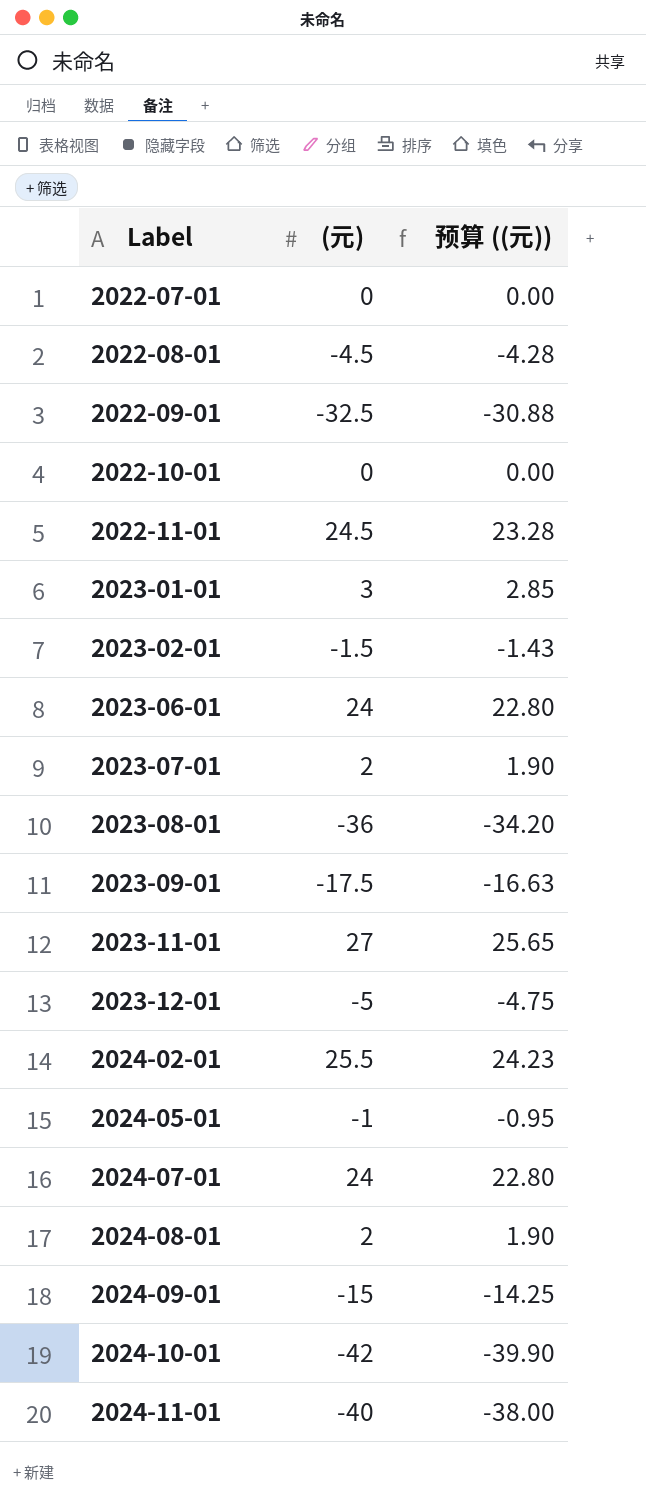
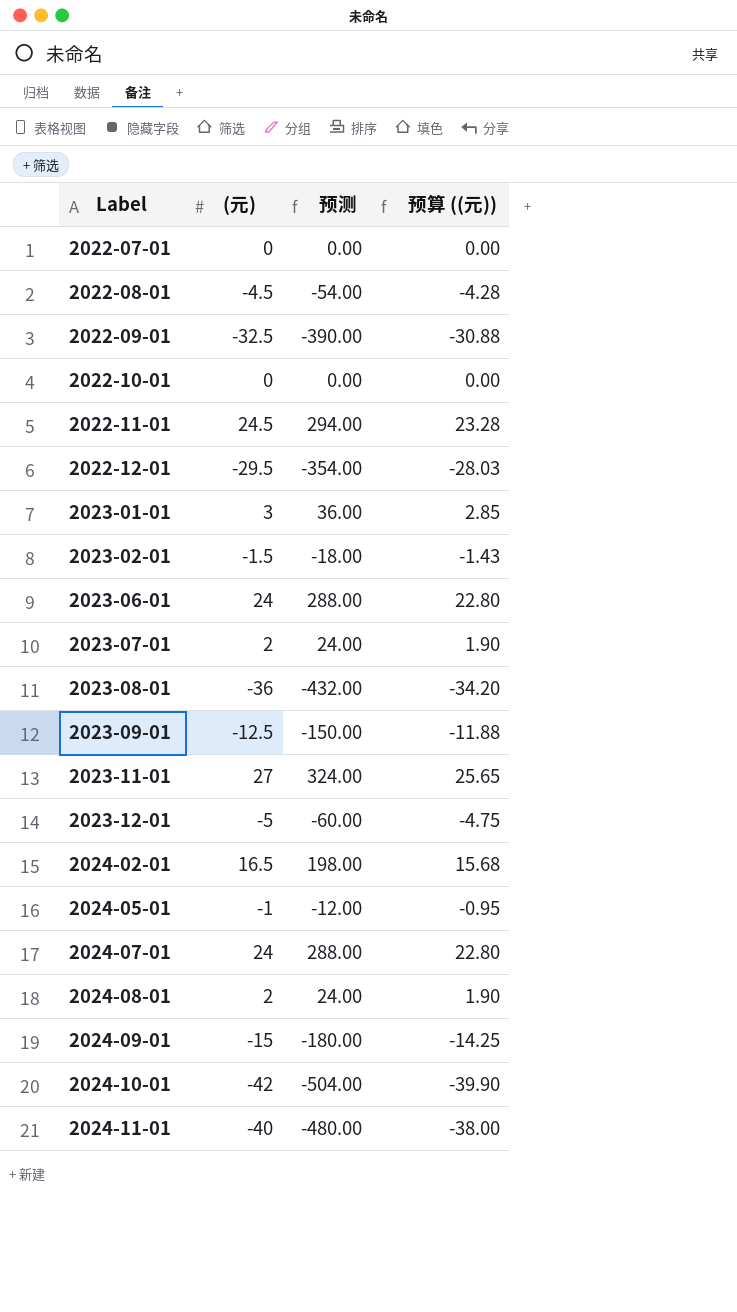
column 预测 | formula: none -> [(元)] * 12
row 2022-12-01: none -> -29.5 | -354.00 | -28.03
2023-09-01 | (元): -17.5 -> -12.5
2023-09-01 | 预算 ((元)): -16.63 -> -11.88
2024-02-01 | (元): 25.5 -> 16.5
2024-02-01 | 预算 ((元)): 24.23 -> 15.68

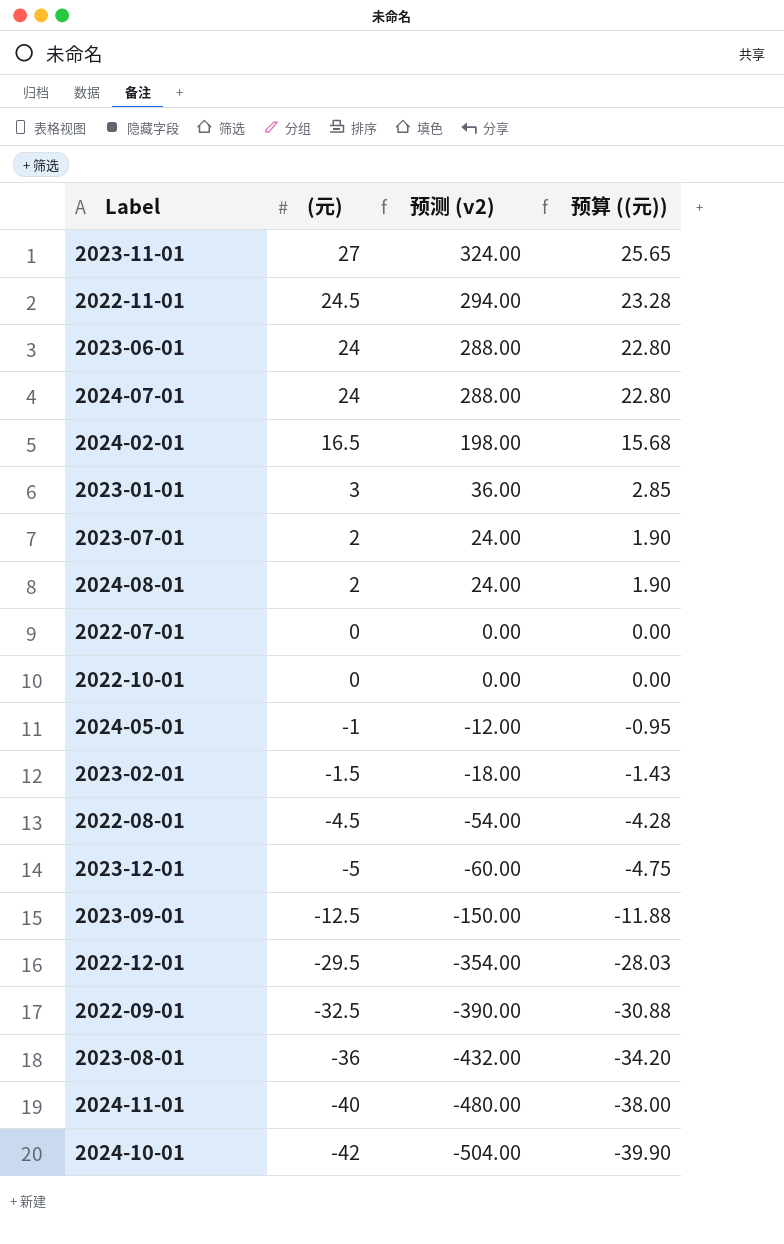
row order: Label ascending -> (元) descending
column name: 预测 -> 预测 (v2)
row 2024-09-01: -15 | -180.00 | -14.25 -> none

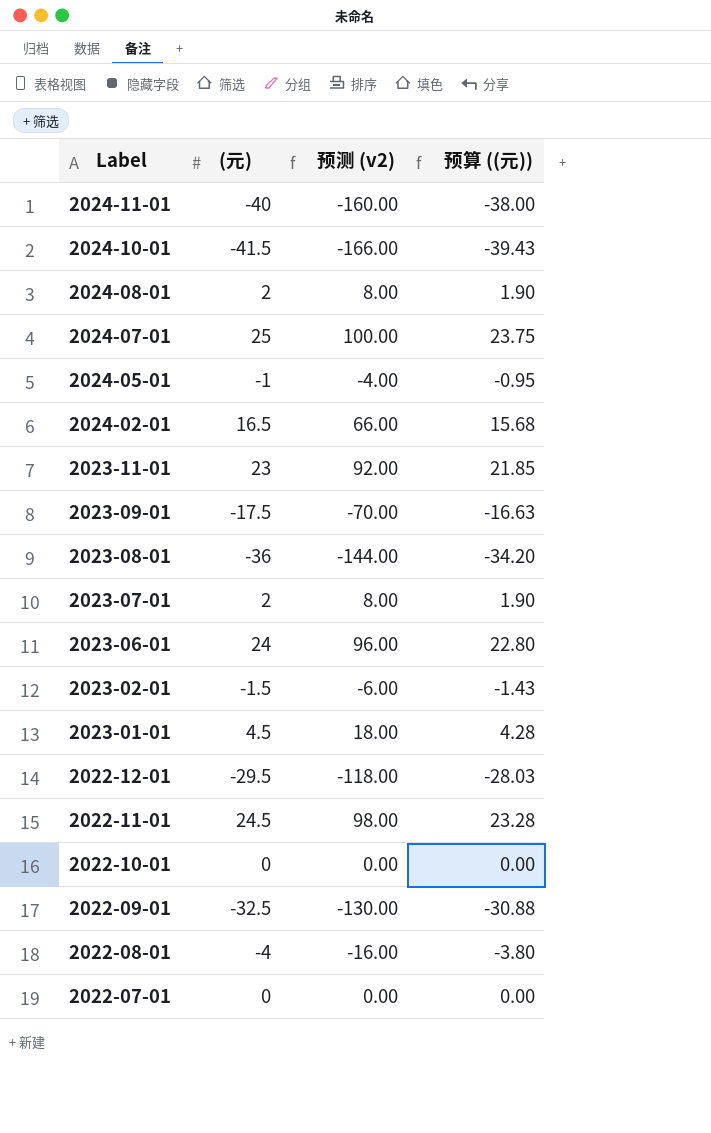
row order: (元) descending -> Label descending
column 预测 (v2) | formula: [(元)] * 12 -> [(元)] * 4
row 2023-12-01: -5 | -60.00 | -4.75 -> none
2024-10-01 | (元): -42 -> -41.5
2024-10-01 | 预算 ((元)): -39.90 -> -39.43
2024-07-01 | (元): 24 -> 25
2024-07-01 | 预算 ((元)): 22.80 -> 23.75
2023-11-01 | (元): 27 -> 23
2023-11-01 | 预算 ((元)): 25.65 -> 21.85
2023-09-01 | (元): -12.5 -> -17.5
2023-09-01 | 预算 ((元)): -11.88 -> -16.63
2023-01-01 | (元): 3 -> 4.5
2023-01-01 | 预算 ((元)): 2.85 -> 4.28
2022-08-01 | (元): -4.5 -> -4
2022-08-01 | 预算 ((元)): -4.28 -> -3.80

